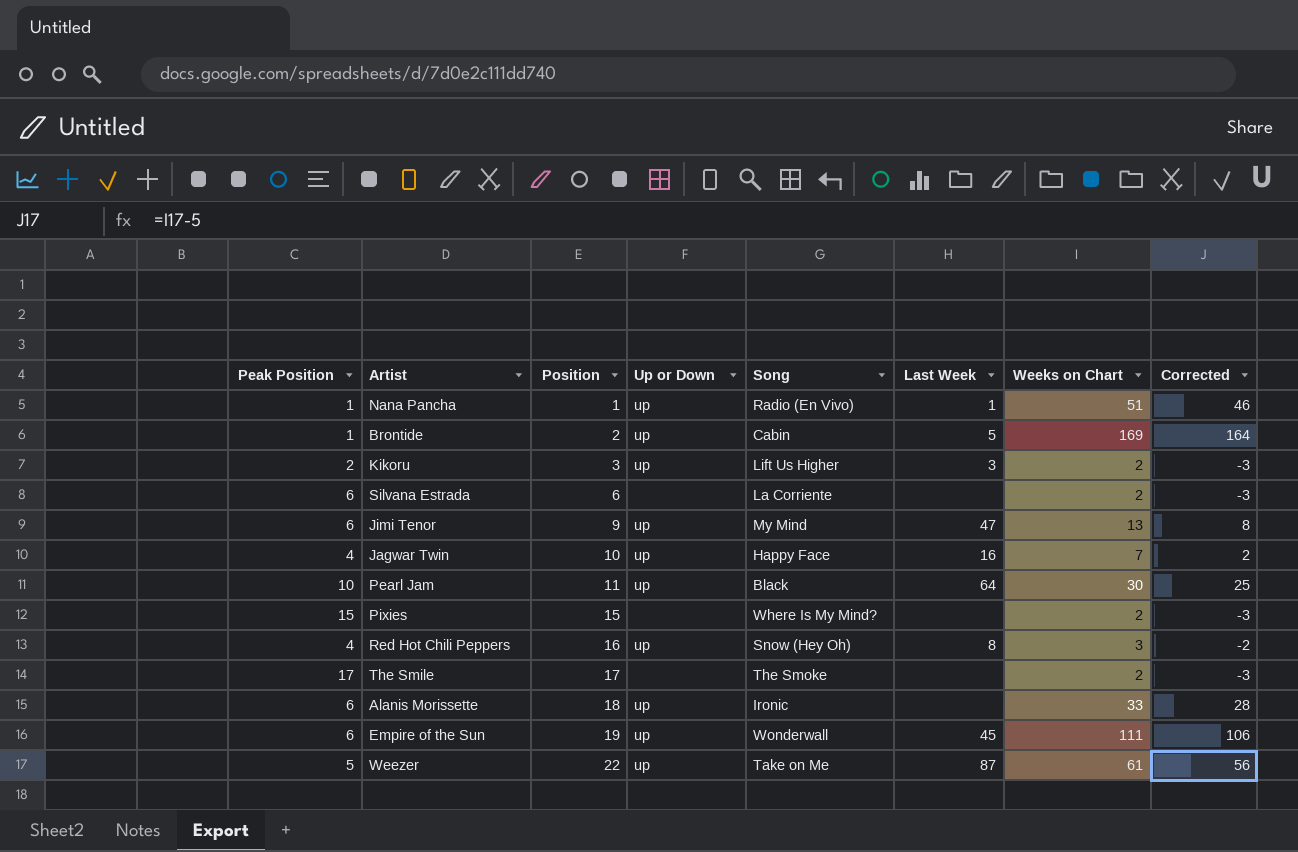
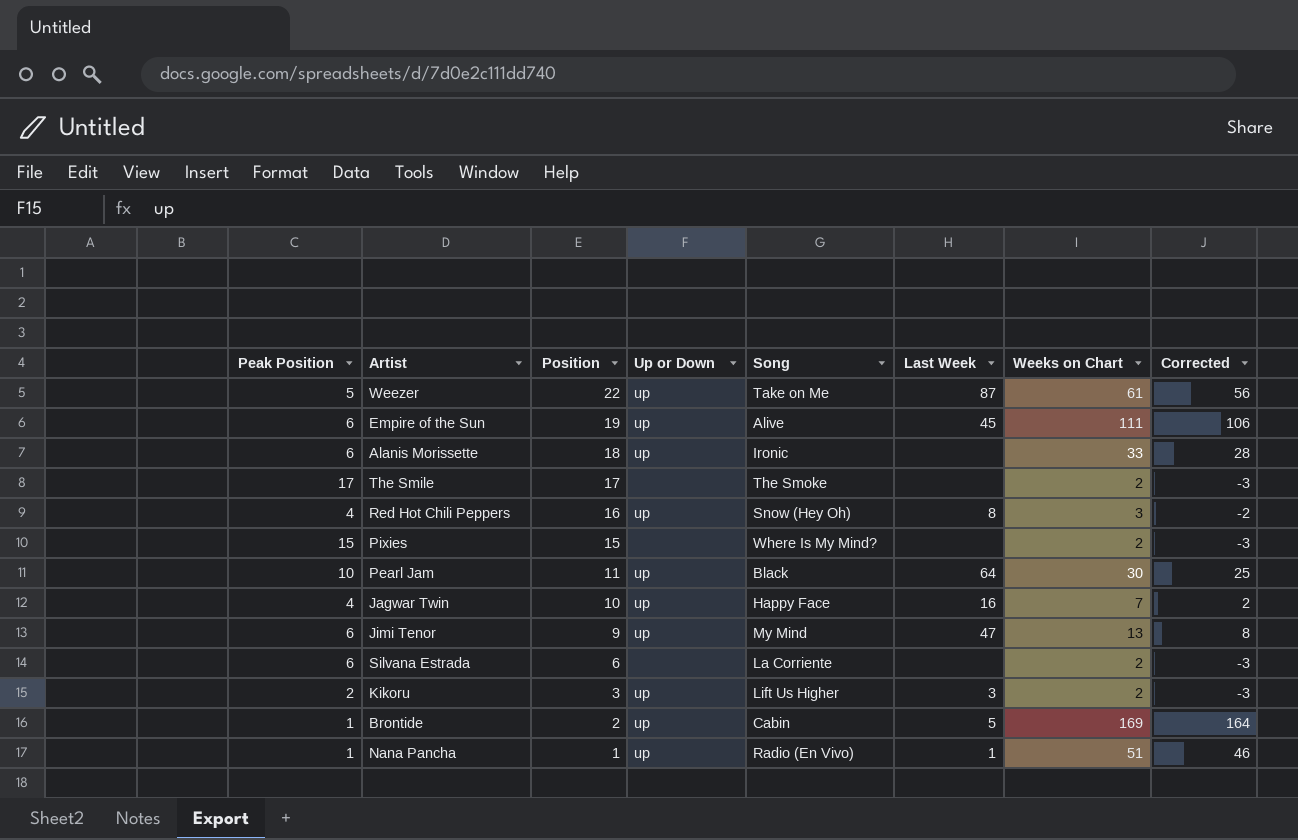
row order: Position ascending -> Position descending
Empire of the Sun | Song: Wonderwall -> Alive

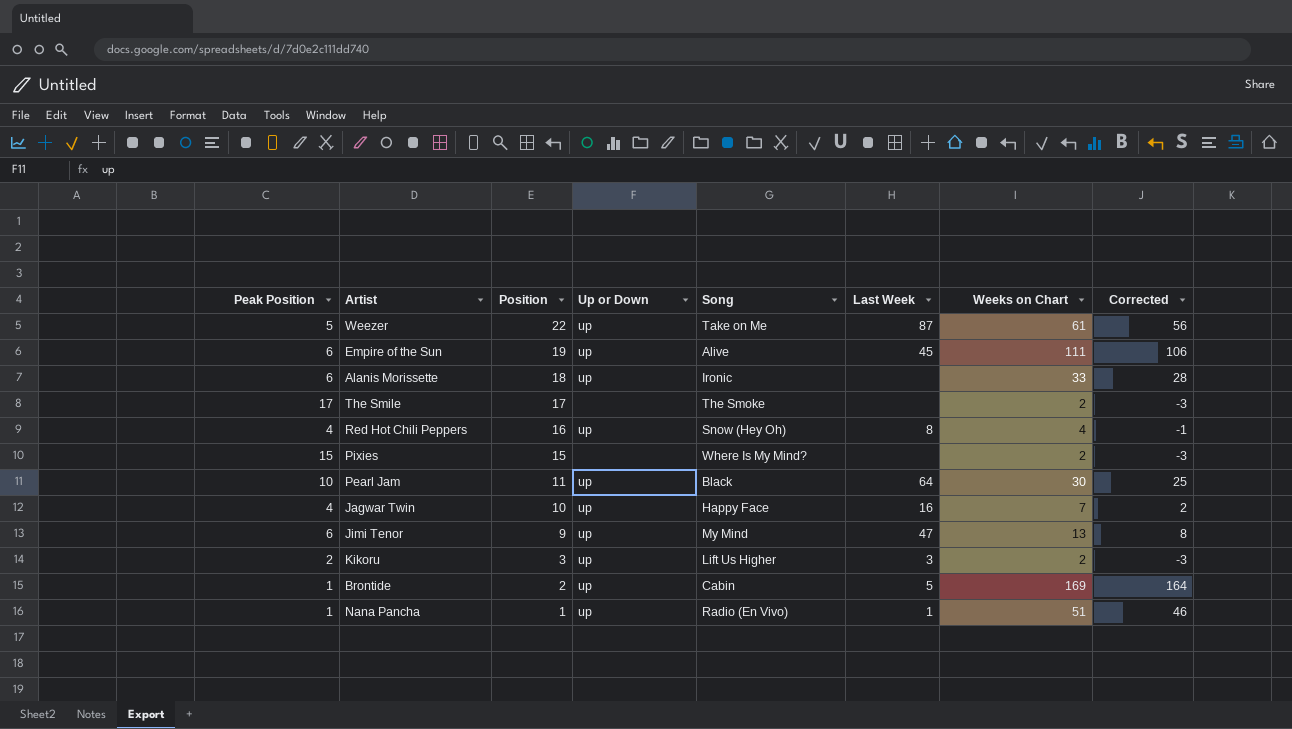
row Silvana Estrada: 6 | 6 | none | La Corriente | none | 2 | -3 -> none
Red Hot Chili Peppers | Weeks on Chart: 3 -> 4
Red Hot Chili Peppers | Corrected: -2 -> -1

